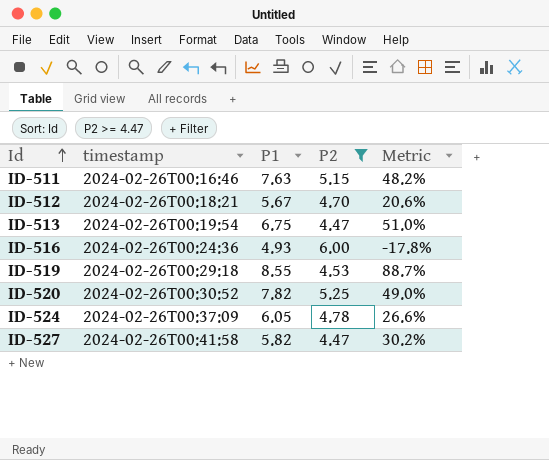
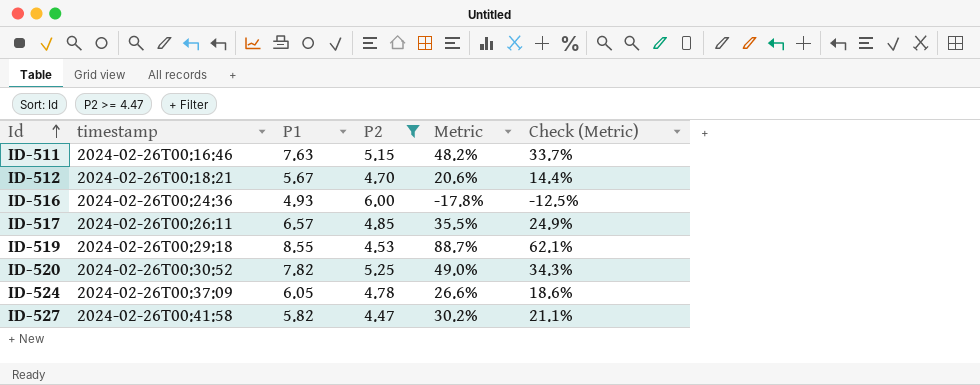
column Check (Metric) | formula: none -> [Metric] * 0.7
row ID-513: 2024-02-26T00:19:54 | 6.75 | 4.47 | 51.0% -> none
row ID-517: none -> 2024-02-26T00:26:11 | 6.57 | 4.85 | 35.5% | 24.9%

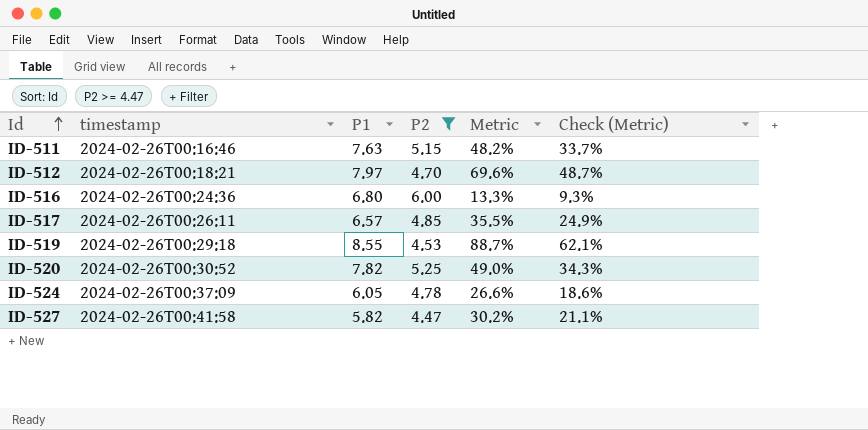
ID-512 | P1: 5.67 -> 7.97
ID-512 | Metric: 20.6% -> 69.6%
ID-512 | Check (Metric): 14.4% -> 48.7%
ID-516 | P1: 4.93 -> 6.80
ID-516 | Metric: -17.8% -> 13.3%
ID-516 | Check (Metric): -12.5% -> 9.3%

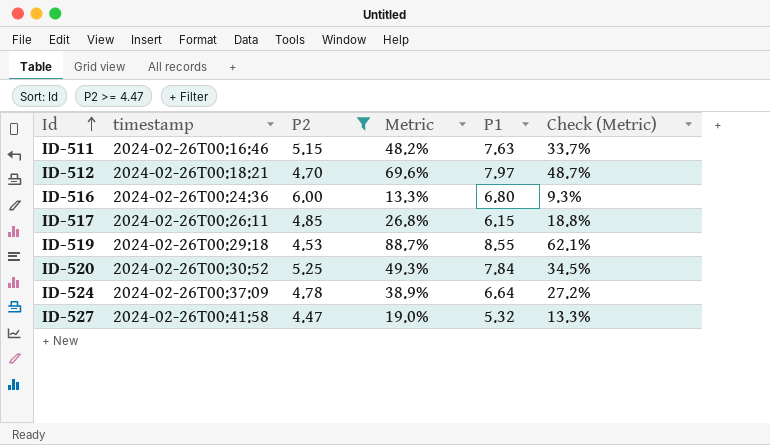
column P1 | position: 3 -> 5
ID-517 | Metric: 35.5% -> 26.8%
ID-517 | P1: 6.57 -> 6.15
ID-517 | Check (Metric): 24.9% -> 18.8%
ID-520 | Metric: 49.0% -> 49.3%
ID-520 | P1: 7.82 -> 7.84
ID-520 | Check (Metric): 34.3% -> 34.5%
ID-524 | Metric: 26.6% -> 38.9%
ID-524 | P1: 6.05 -> 6.64
ID-524 | Check (Metric): 18.6% -> 27.2%
ID-527 | Metric: 30.2% -> 19.0%
ID-527 | P1: 5.82 -> 5.32
ID-527 | Check (Metric): 21.1% -> 13.3%

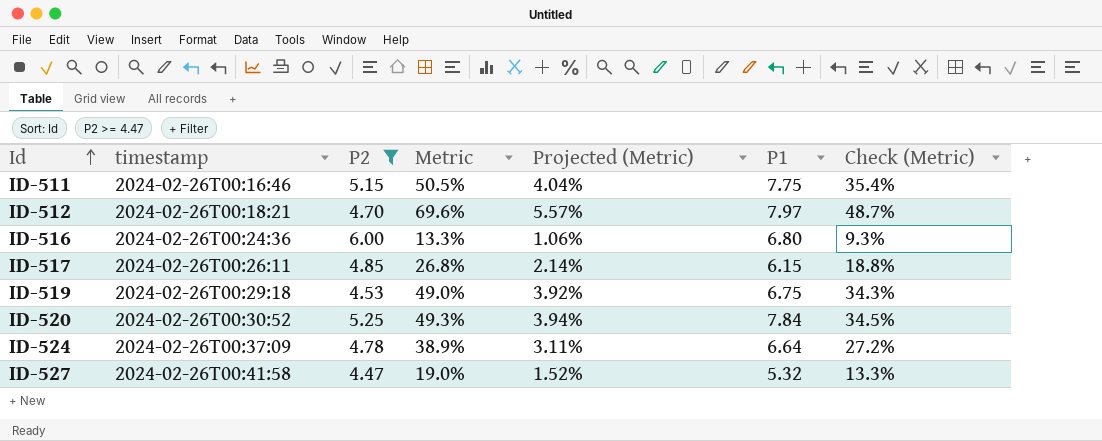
column Projected (Metric) | formula: none -> [Metric] * 0.08
ID-511 | Metric: 48.2% -> 50.5%
ID-511 | P1: 7.63 -> 7.75
ID-511 | Check (Metric): 33.7% -> 35.4%
ID-519 | Metric: 88.7% -> 49.0%
ID-519 | P1: 8.55 -> 6.75
ID-519 | Check (Metric): 62.1% -> 34.3%

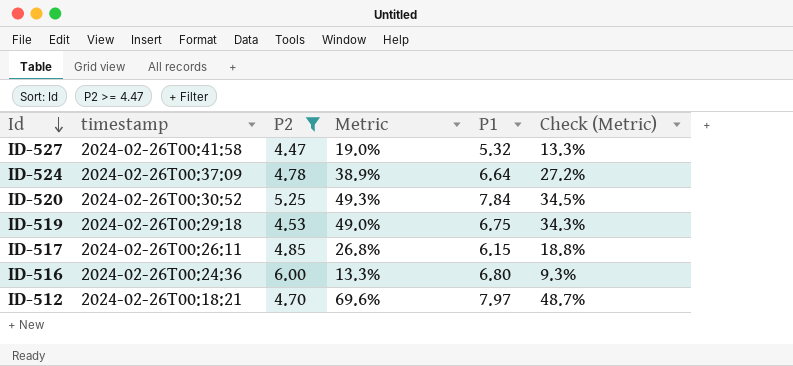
row order: Id ascending -> Id descending
column Projected (Metric) | formula: [Metric] * 0.08 -> none
row ID-511: 2024-02-26T00:16:46 | 5.15 | 50.5% | 4.04% | 7.75 | 35.4% -> none

